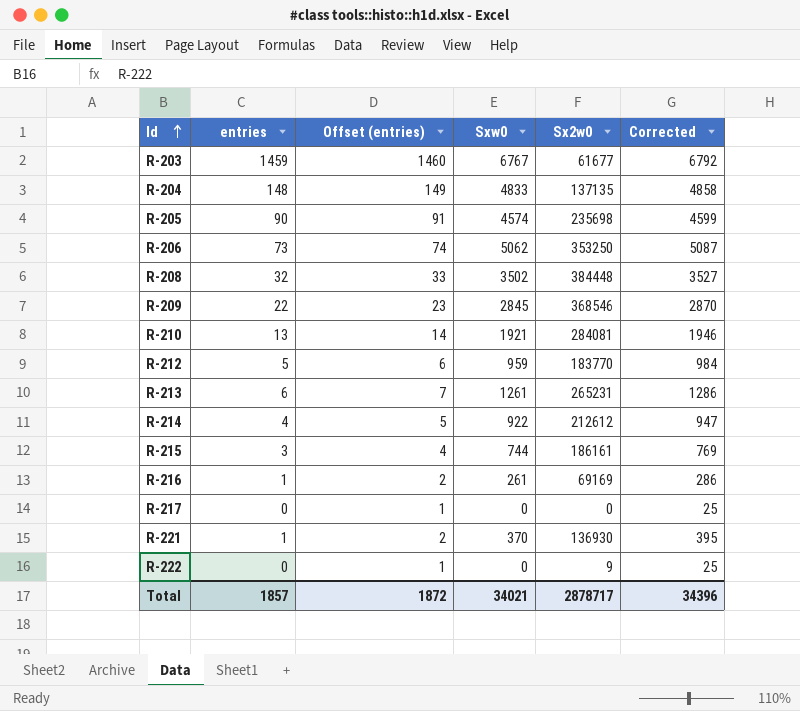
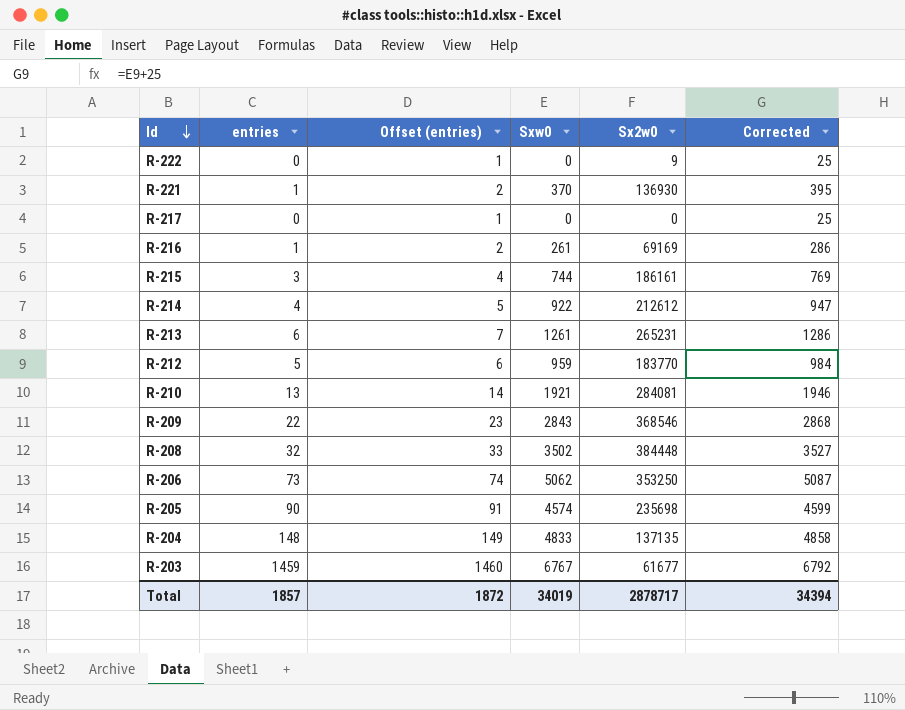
row order: Id ascending -> Id descending
R-209 | Sxw0: 2845 -> 2843
R-209 | Corrected: 2870 -> 2868
Total | Sxw0: 34021 -> 34019
Total | Corrected: 34396 -> 34394

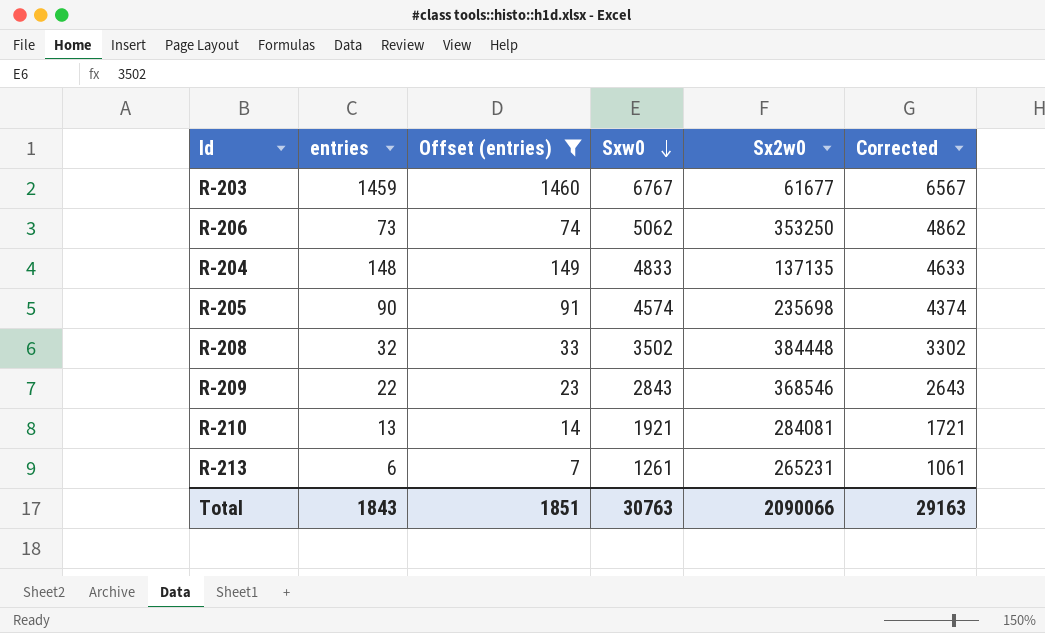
filter: none -> Offset (entries) >= 7
row order: Id descending -> Sxw0 descending
column Corrected | formula: [Sxw0] + 25 -> [Sxw0] - 200
Total | entries: 1857 -> 1843
Total | Offset (entries): 1872 -> 1851
Total | Sxw0: 34019 -> 30763
Total | Sx2w0: 2878717 -> 2090066
Total | Corrected: 34394 -> 29163

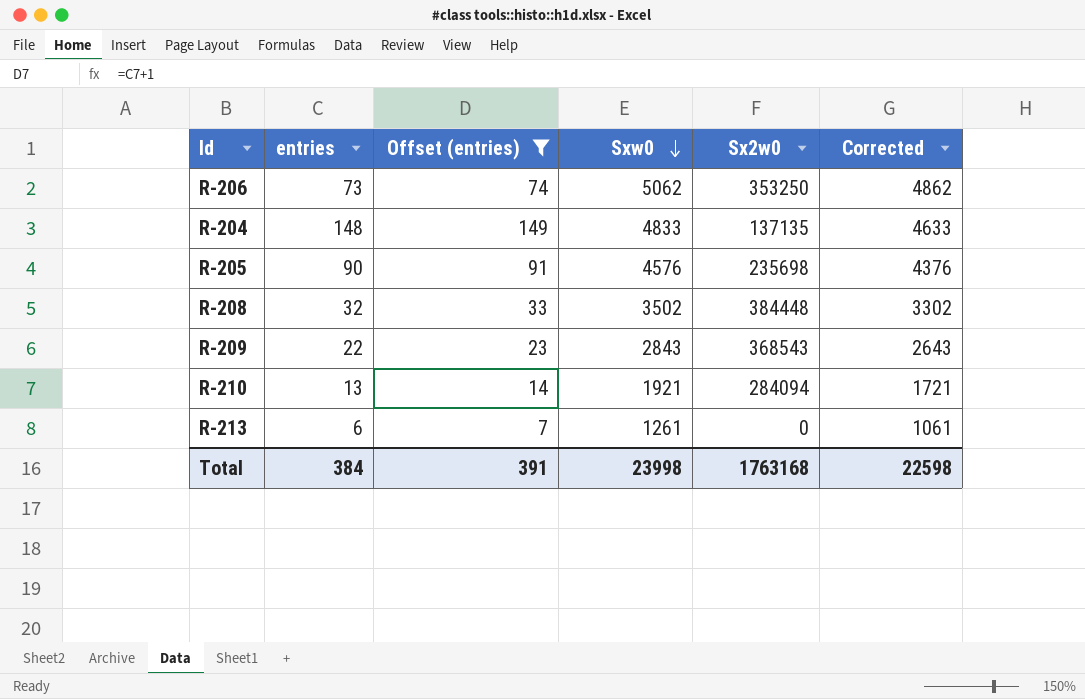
row R-203: 1459 | 1460 | 6767 | 61677 | 6567 -> none
R-205 | Sxw0: 4574 -> 4576
R-205 | Corrected: 4374 -> 4376
R-209 | Sx2w0: 368546 -> 368543
R-210 | Sx2w0: 284081 -> 284094
R-213 | Sx2w0: 265231 -> 0
Total | entries: 1843 -> 384
Total | Offset (entries): 1851 -> 391
Total | Sxw0: 30763 -> 23998
Total | Sx2w0: 2090066 -> 1763168
Total | Corrected: 29163 -> 22598

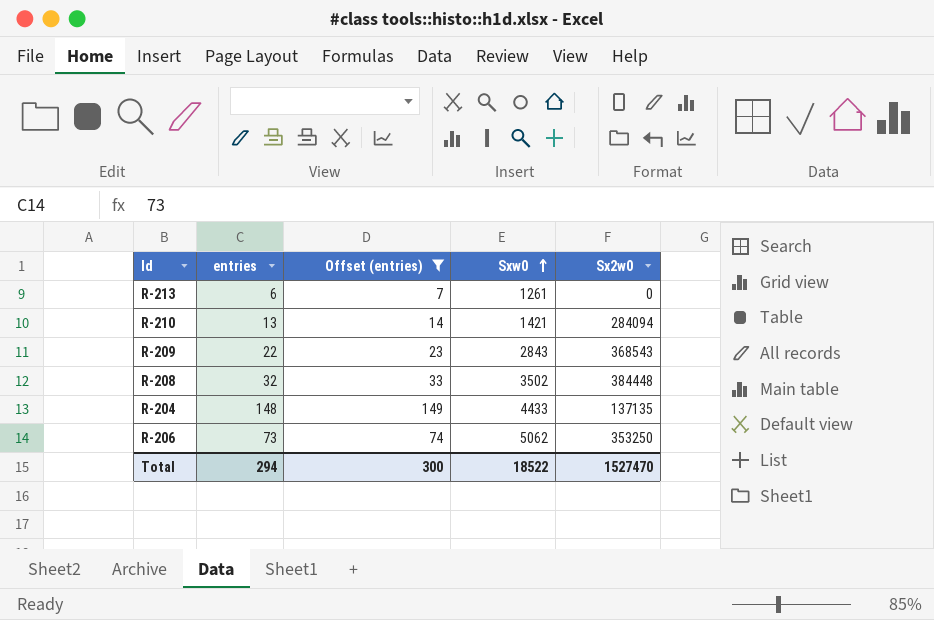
row order: Sxw0 descending -> Sxw0 ascending
column Corrected | formula: [Sxw0] - 200 -> none
row R-205: 90 | 91 | 4576 | 235698 | 4376 -> none
R-210 | Sxw0: 1921 -> 1421
R-204 | Sxw0: 4833 -> 4433
Total | entries: 384 -> 294
Total | Offset (entries): 391 -> 300
Total | Sxw0: 23998 -> 18522
Total | Sx2w0: 1763168 -> 1527470

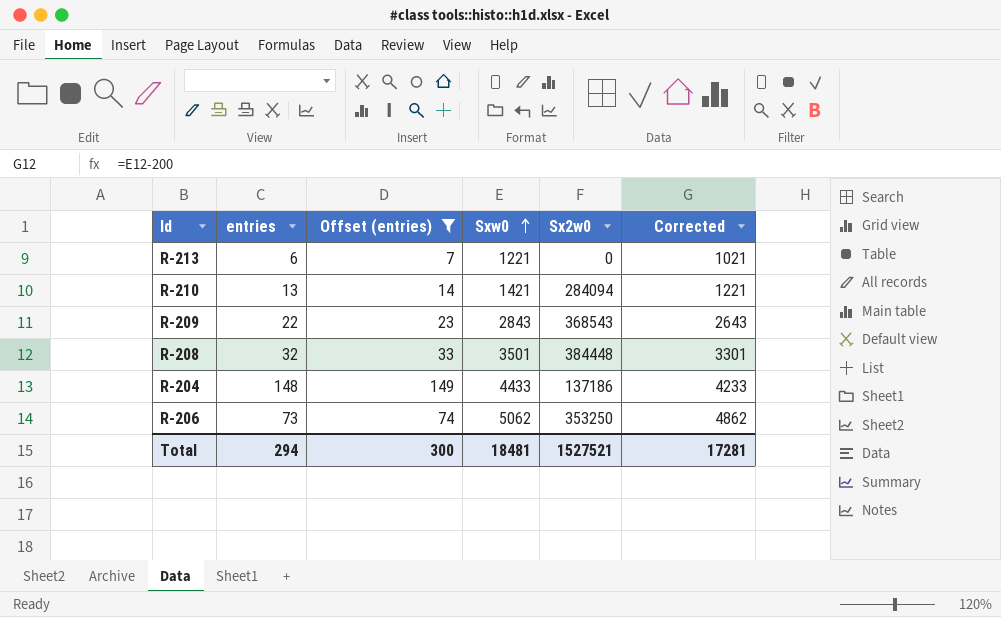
column Corrected | formula: none -> [Sxw0] - 200
R-213 | Sxw0: 1261 -> 1221
R-208 | Sxw0: 3502 -> 3501
R-204 | Sx2w0: 137135 -> 137186
Total | Sxw0: 18522 -> 18481
Total | Sx2w0: 1527470 -> 1527521

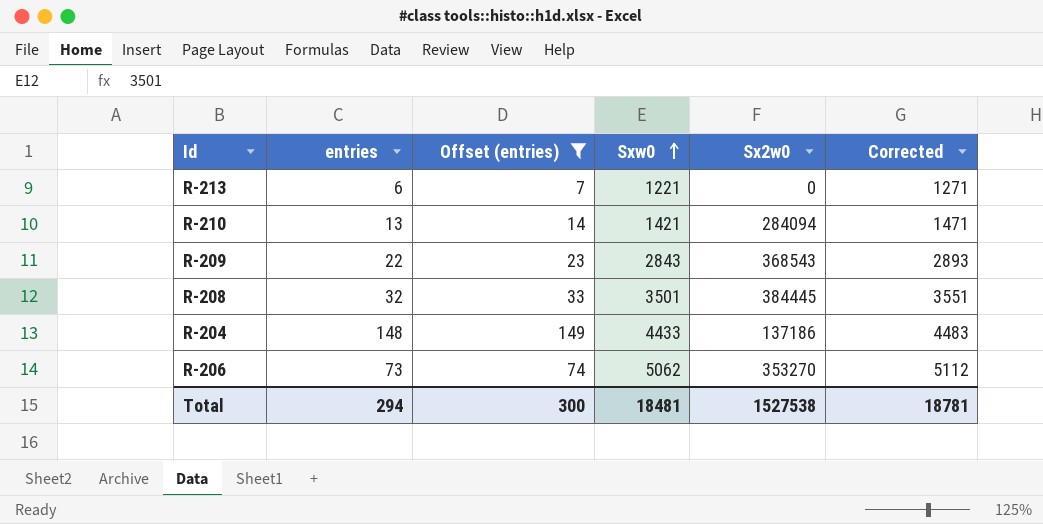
column Corrected | formula: [Sxw0] - 200 -> [Sxw0] + 50
R-208 | Sx2w0: 384448 -> 384445
R-206 | Sx2w0: 353250 -> 353270
Total | Sx2w0: 1527521 -> 1527538
Total | Corrected: 17281 -> 18781

